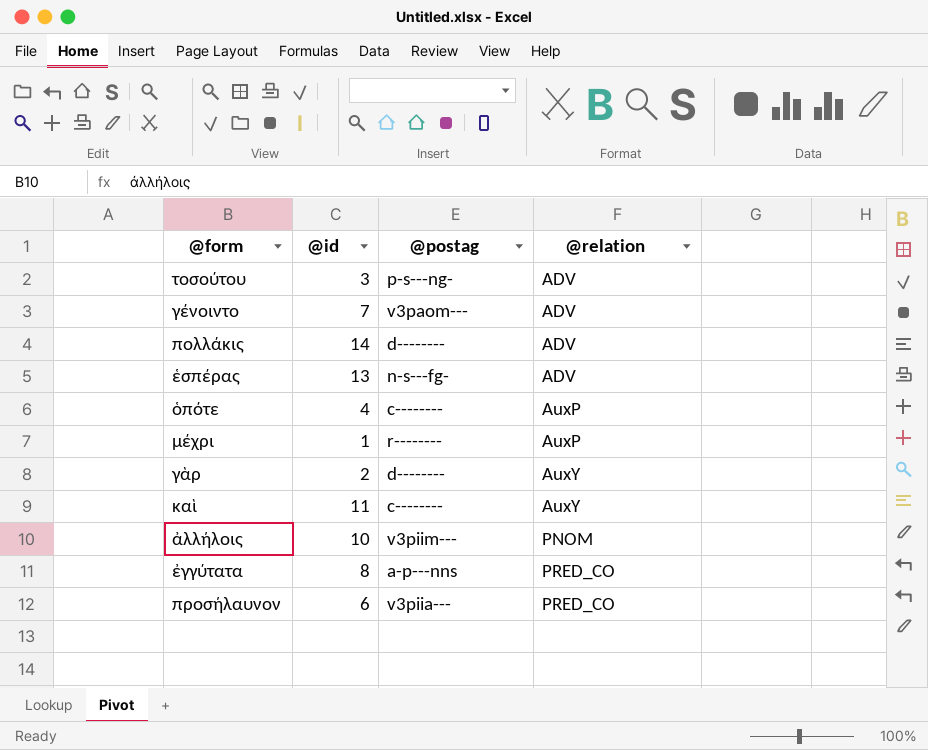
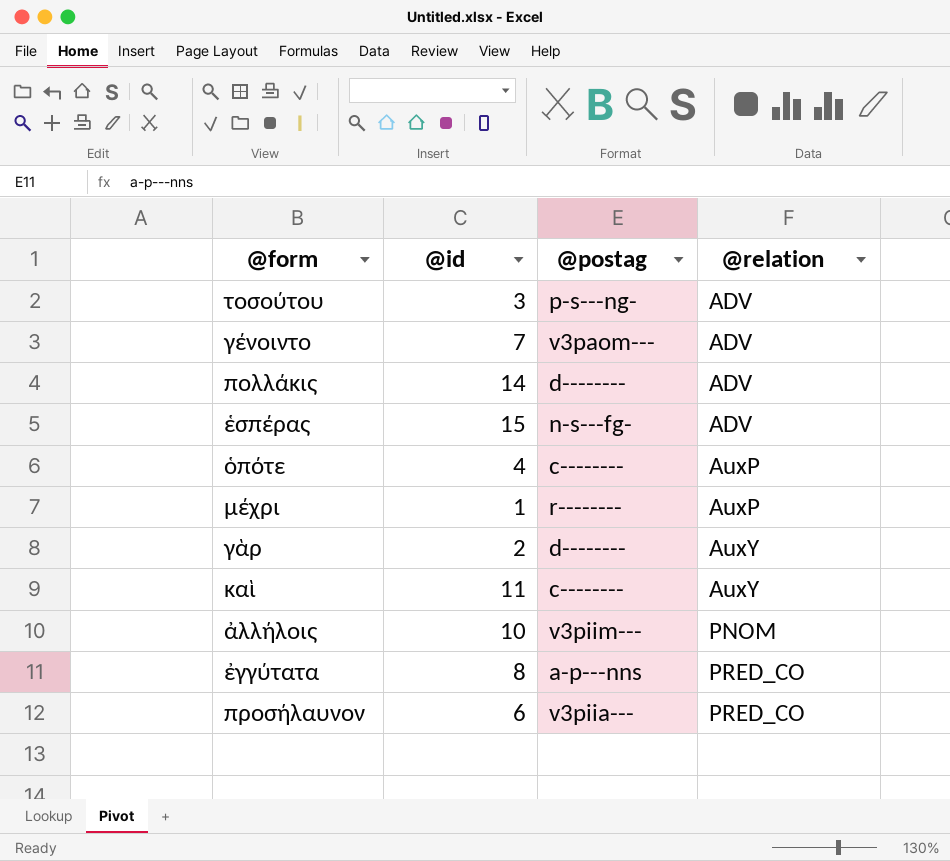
ἑσπέρας | @id: 13 -> 15

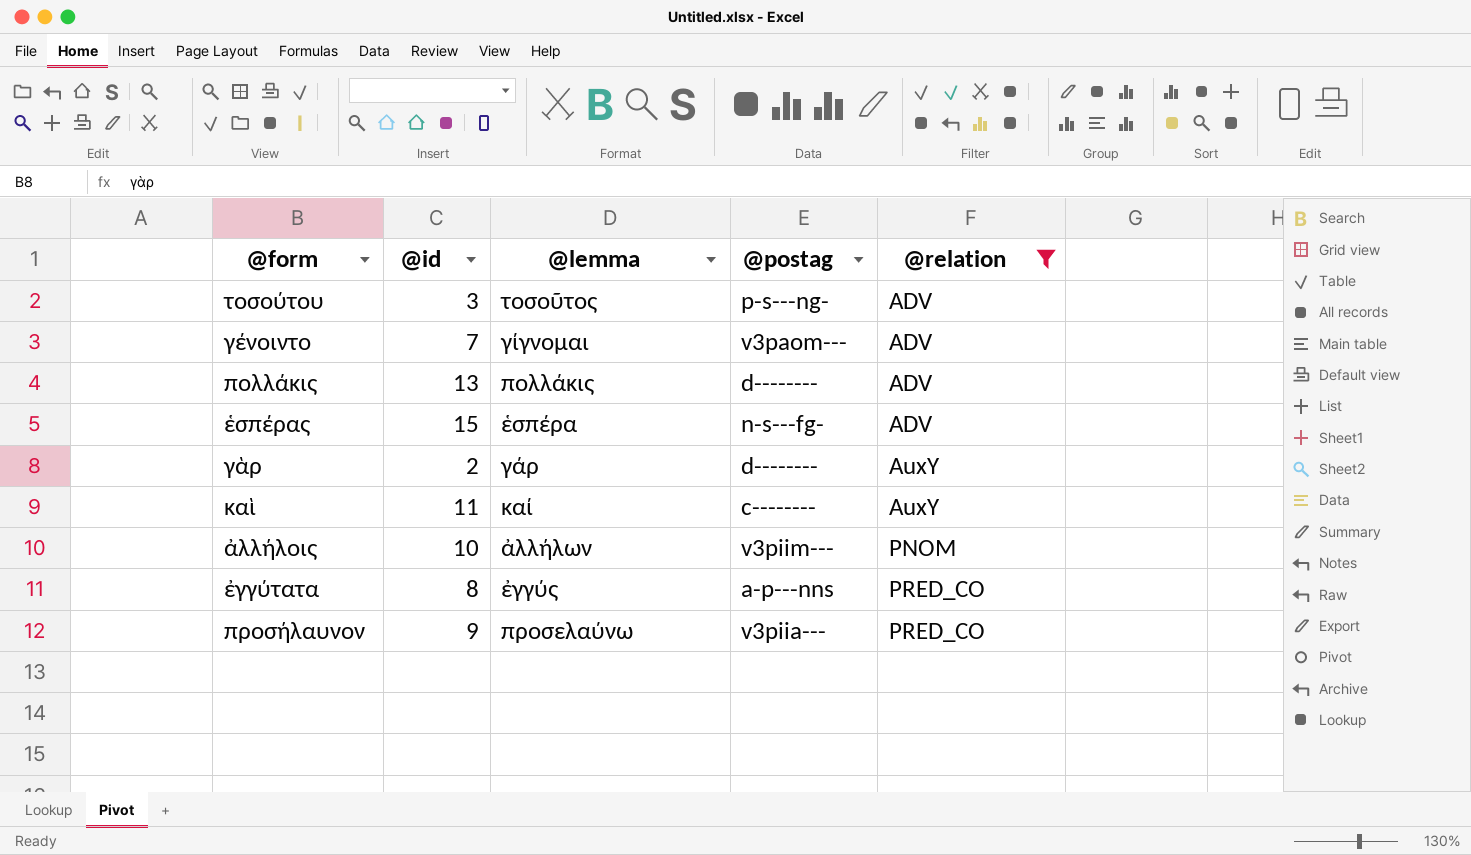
filter: none -> @relation != AuxP
column @lemma | position: none -> 3
πολλάκις | @id: 14 -> 13
προσήλαυνον | @id: 6 -> 9

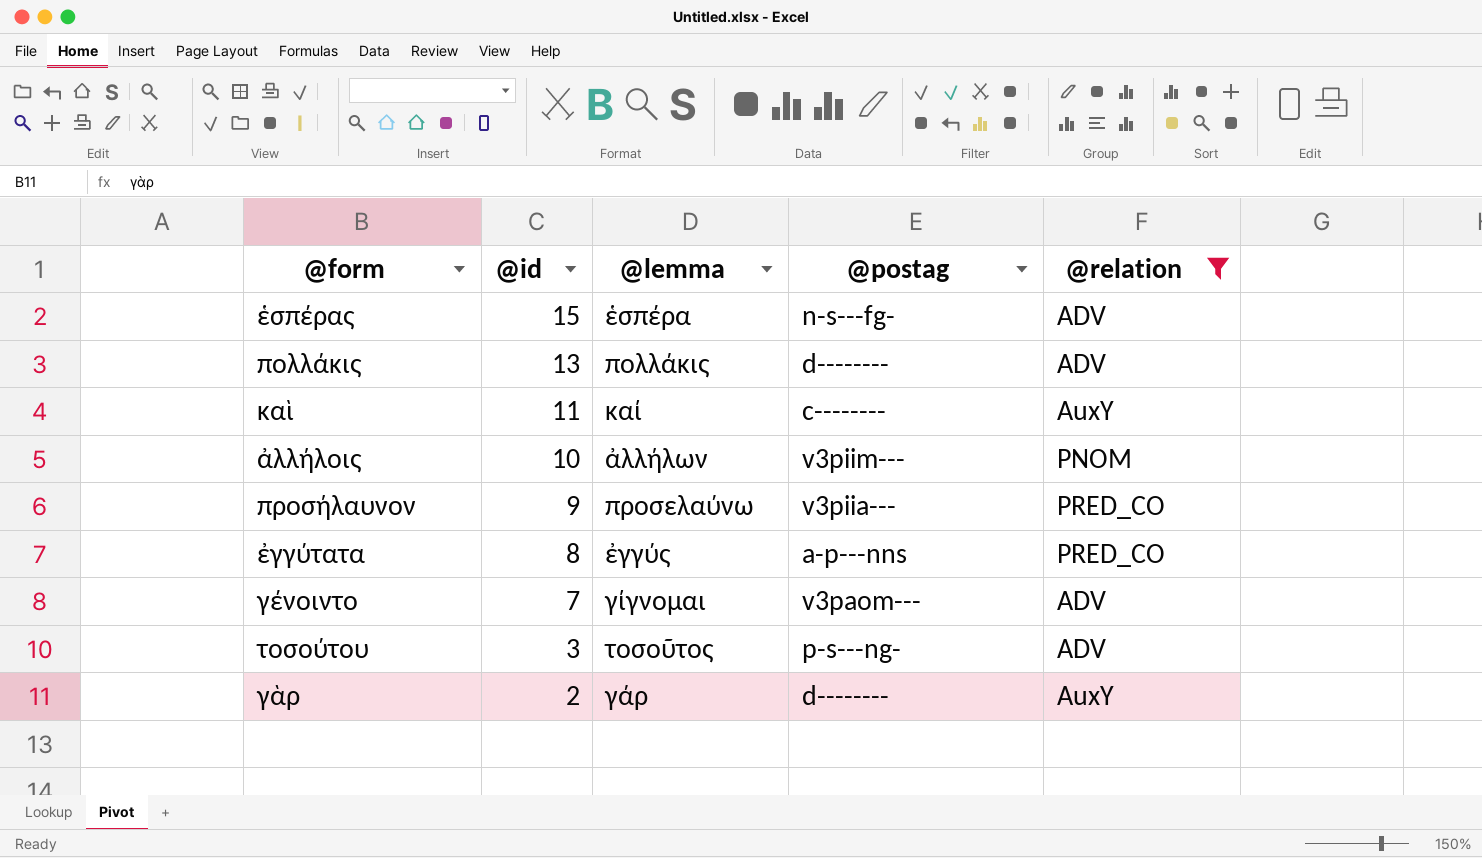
row order: @relation ascending -> @id descending

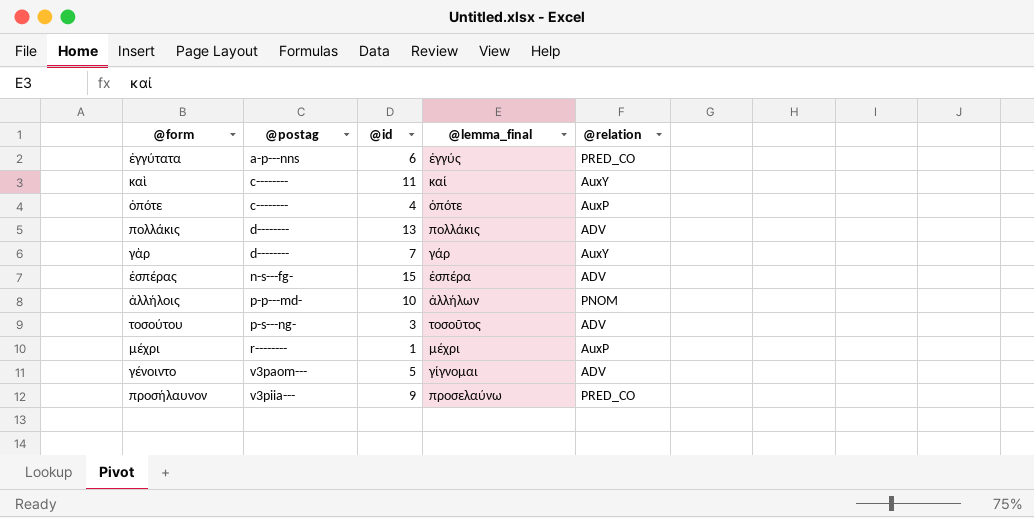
filter: @relation != AuxP -> none
row order: @id descending -> @postag ascending
column @postag | position: 4 -> 2
column name: @lemma -> @lemma_final
ἐγγύτατα | @id: 8 -> 6
γὰρ | @id: 2 -> 7
ἀλλήλοις | @postag: v3piim--- -> p-p---md-
γένοιντο | @id: 7 -> 5

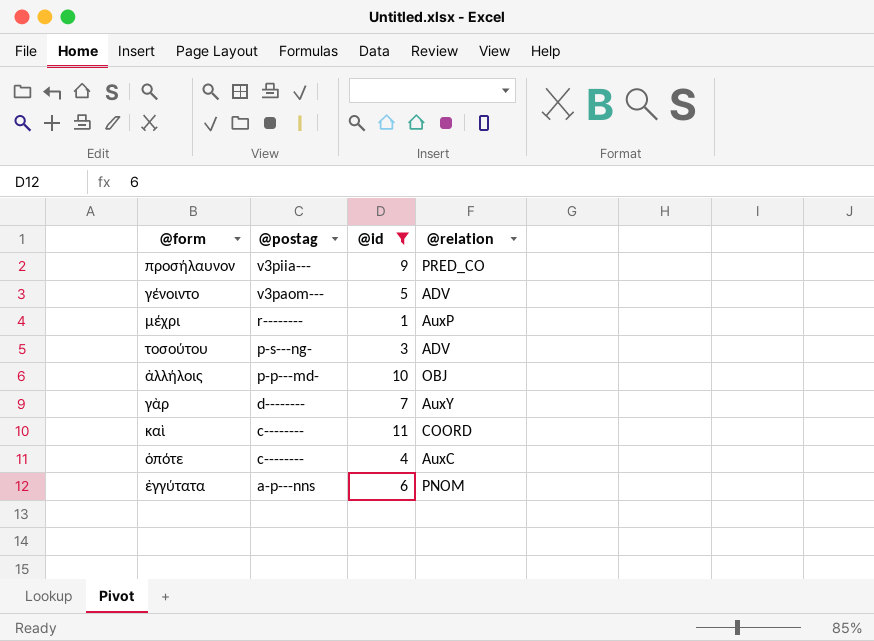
filter: none -> @id <= 11
row order: @postag ascending -> @postag descending
column @lemma_final | position: 4 -> none
ἀλλήλοις | @relation: PNOM -> OBJ
καὶ | @relation: AuxY -> COORD
ὁπότε | @relation: AuxP -> AuxC
ἐγγύτατα | @relation: PRED_CO -> PNOM

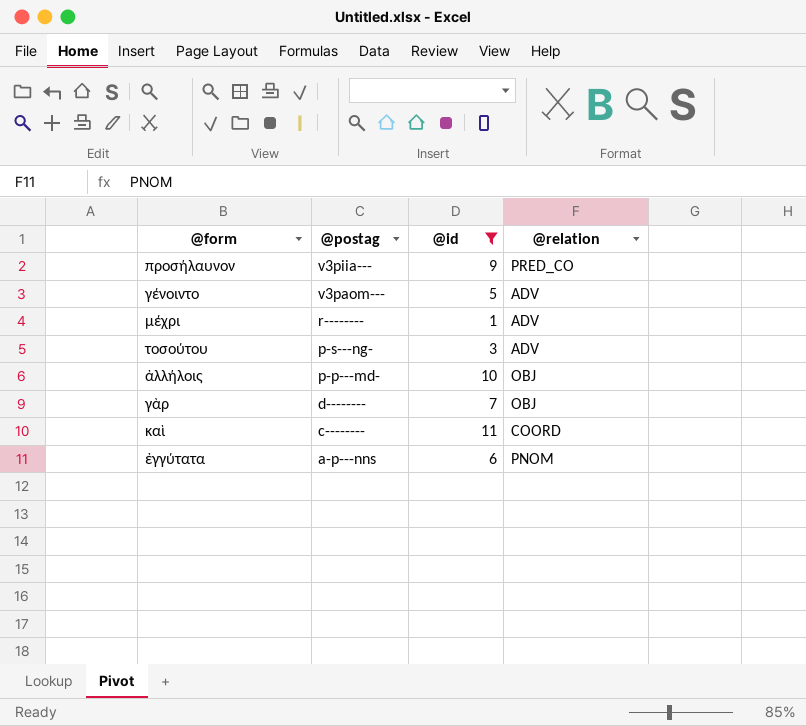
row ὁπότε: c-------- | 4 | AuxC -> none
μέχρι | @relation: AuxP -> ADV
γὰρ | @relation: AuxY -> OBJ

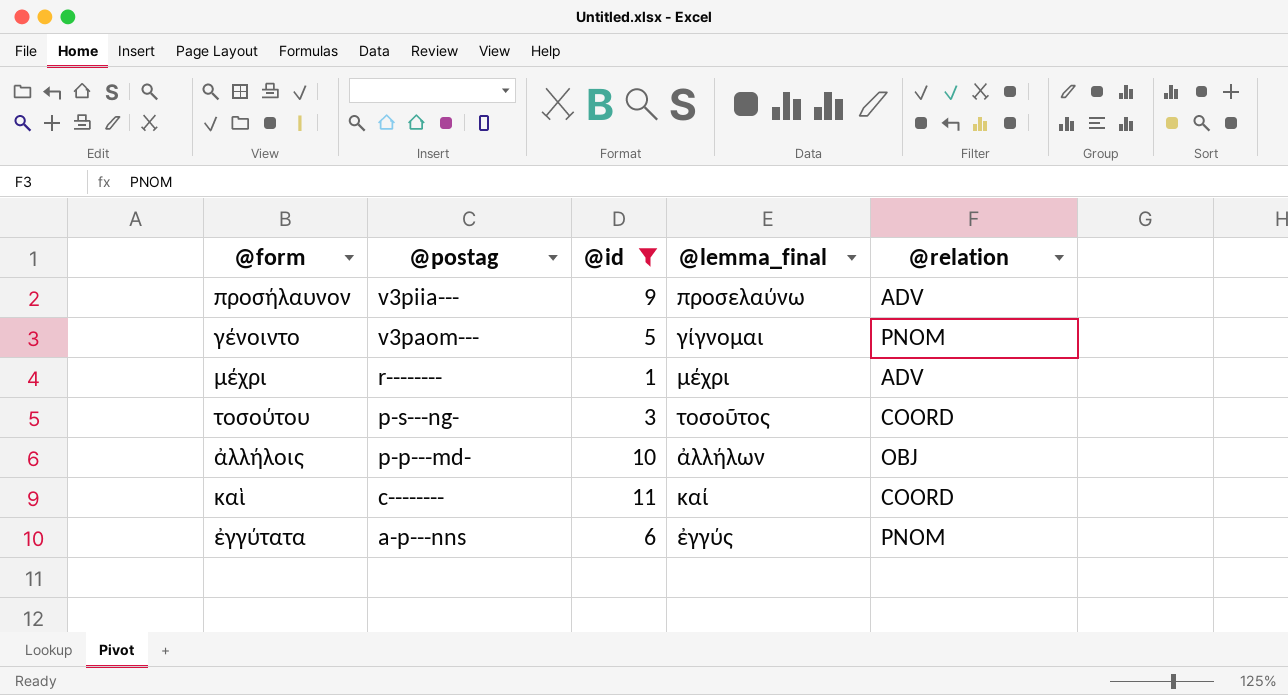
column @lemma_final | position: none -> 4
row γὰρ: d-------- | 7 | OBJ -> none
προσήλαυνον | @relation: PRED_CO -> ADV
γένοιντο | @relation: ADV -> PNOM
τοσούτου | @relation: ADV -> COORD

